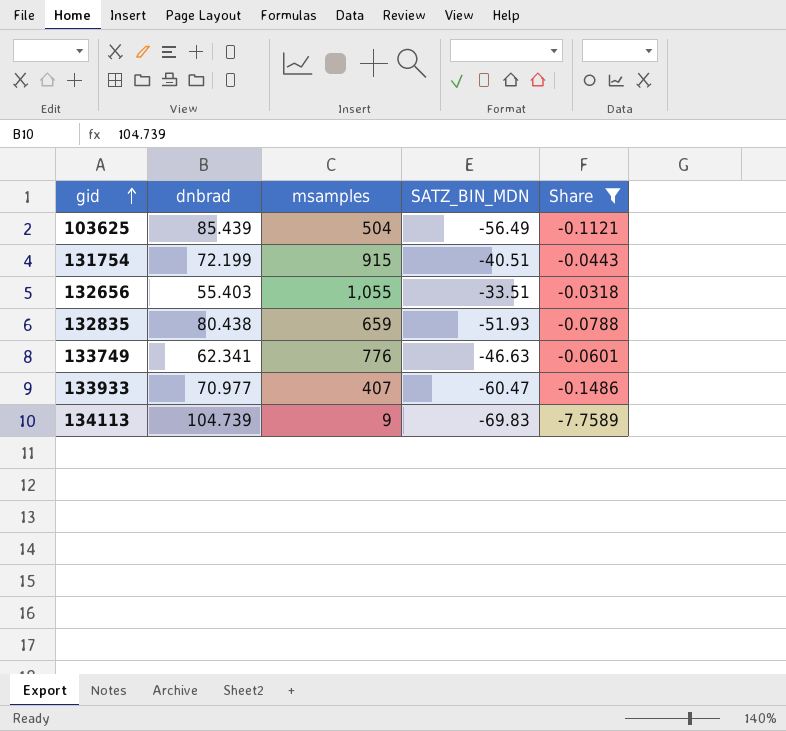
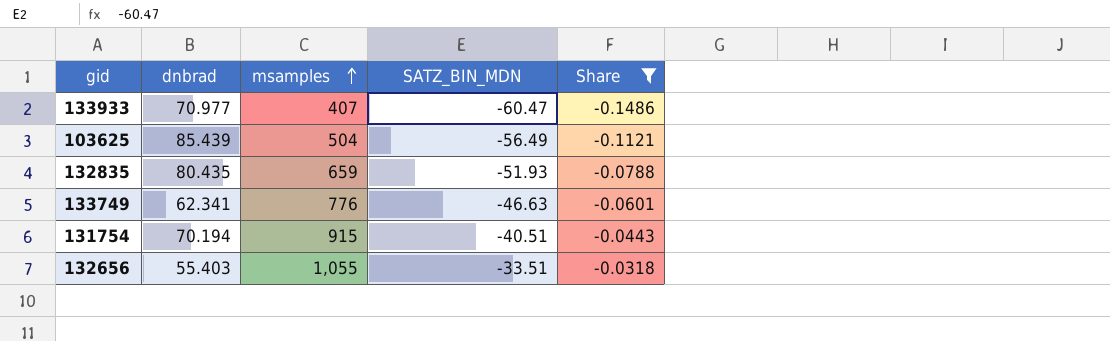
row order: gid ascending -> msamples ascending
row 134113: 104.739 | 9 | -69.83 | -7.7589 -> none
132835 | dnbrad: 80.438 -> 80.435
131754 | dnbrad: 72.199 -> 70.194

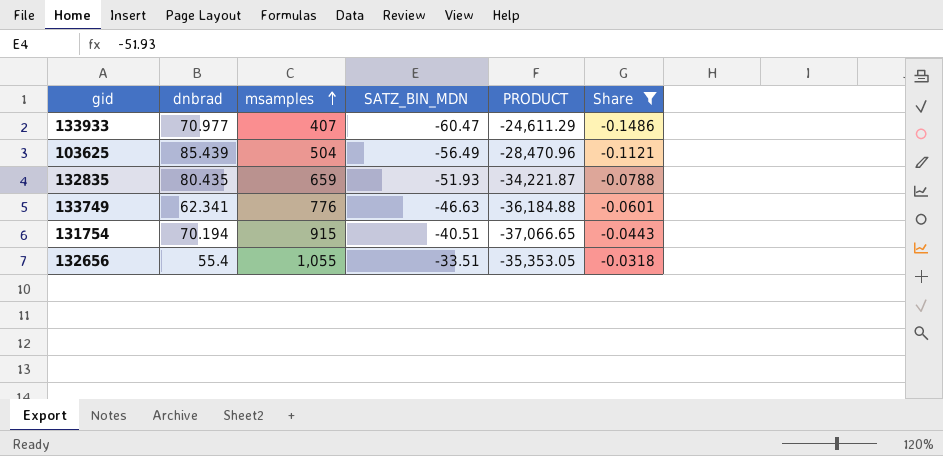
column PRODUCT | formula: none -> [msamples] * [SATZ_BIN_MDN]
132656 | dnbrad: 55.403 -> 55.4

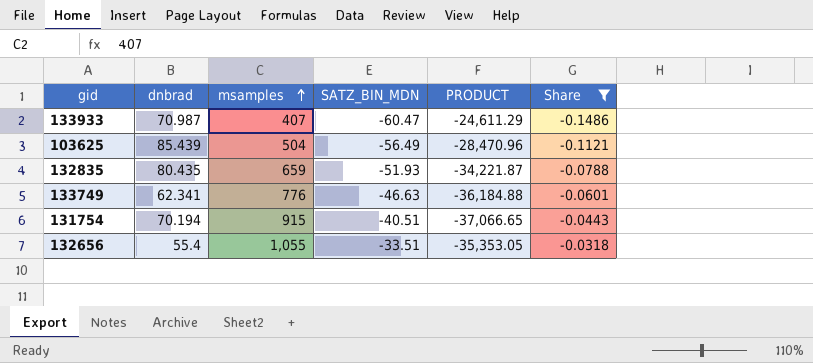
133933 | dnbrad: 70.977 -> 70.987

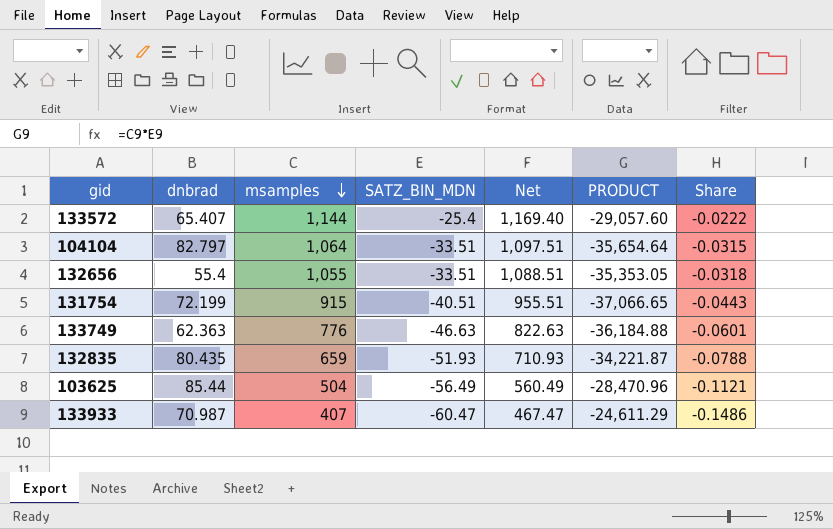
filter: Share <= -0.0318 -> none
row order: msamples ascending -> msamples descending
column Net | formula: none -> [msamples] - [SATZ_BIN_MDN]
131754 | dnbrad: 70.194 -> 72.199
133749 | dnbrad: 62.341 -> 62.363
103625 | dnbrad: 85.439 -> 85.44

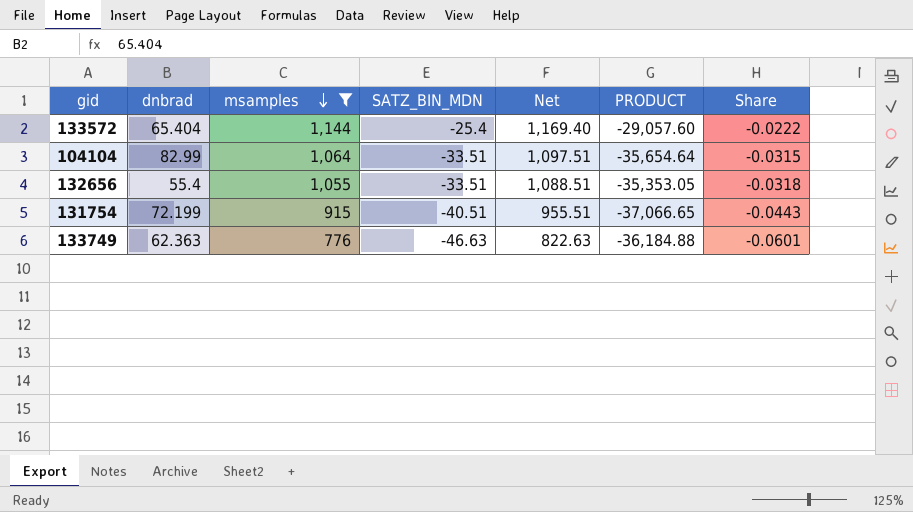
filter: none -> msamples >= 776
133572 | dnbrad: 65.407 -> 65.404
104104 | dnbrad: 82.797 -> 82.99

